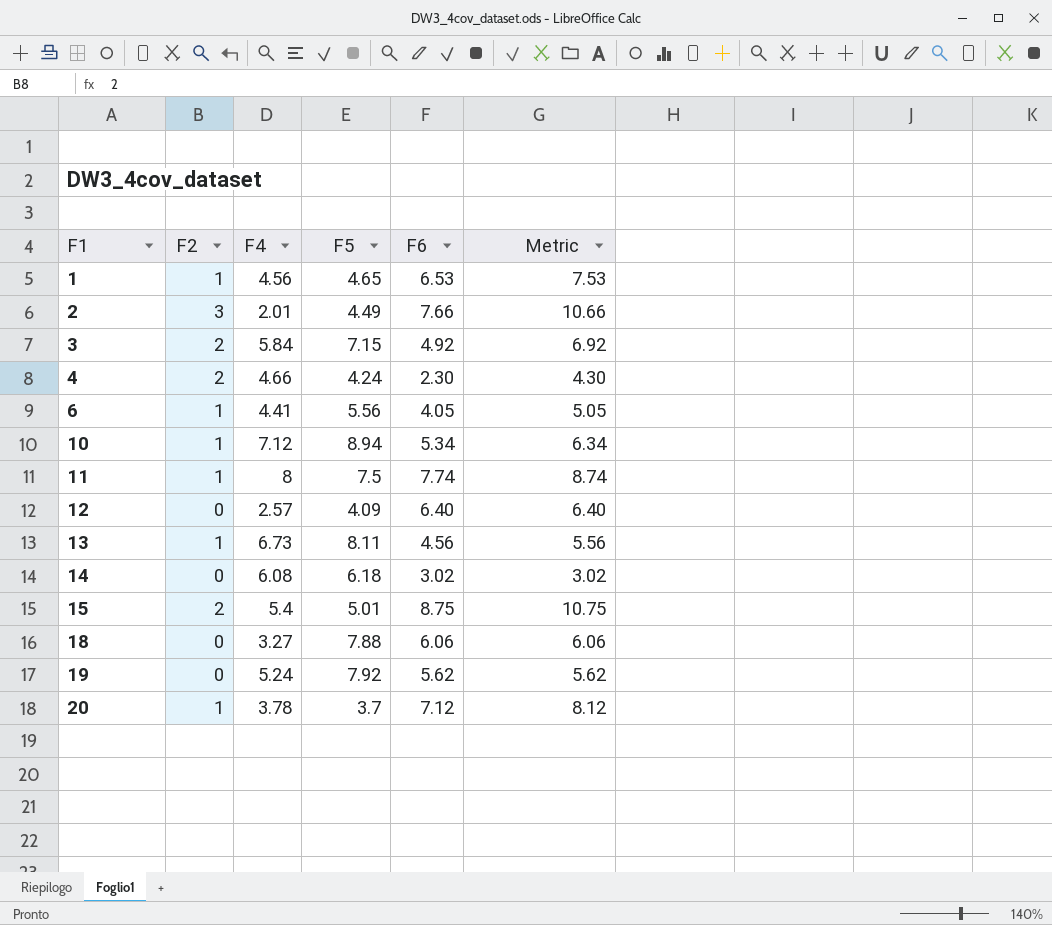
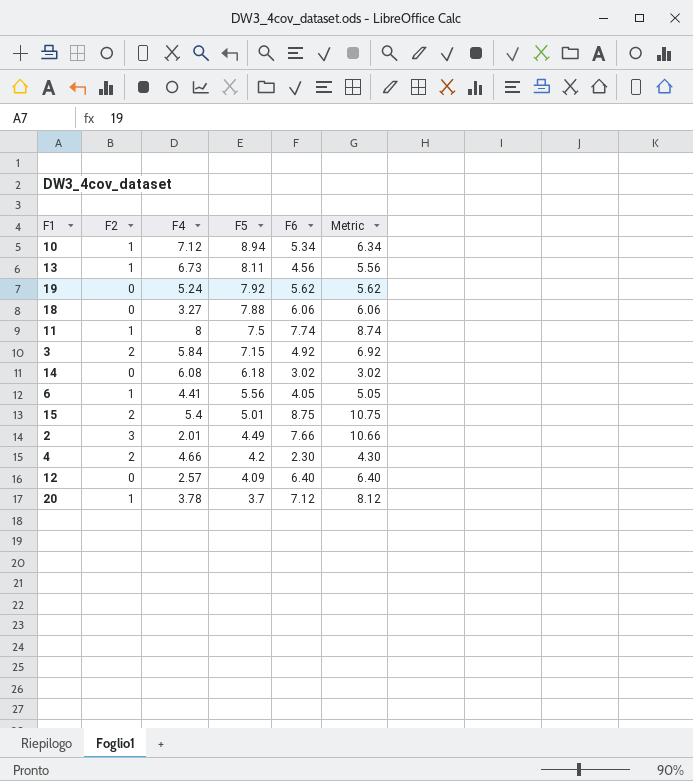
row order: F1 ascending -> F5 descending
row 1: 1 | 4.56 | 4.65 | 6.53 | 7.53 -> none
4 | F5: 4.24 -> 4.2

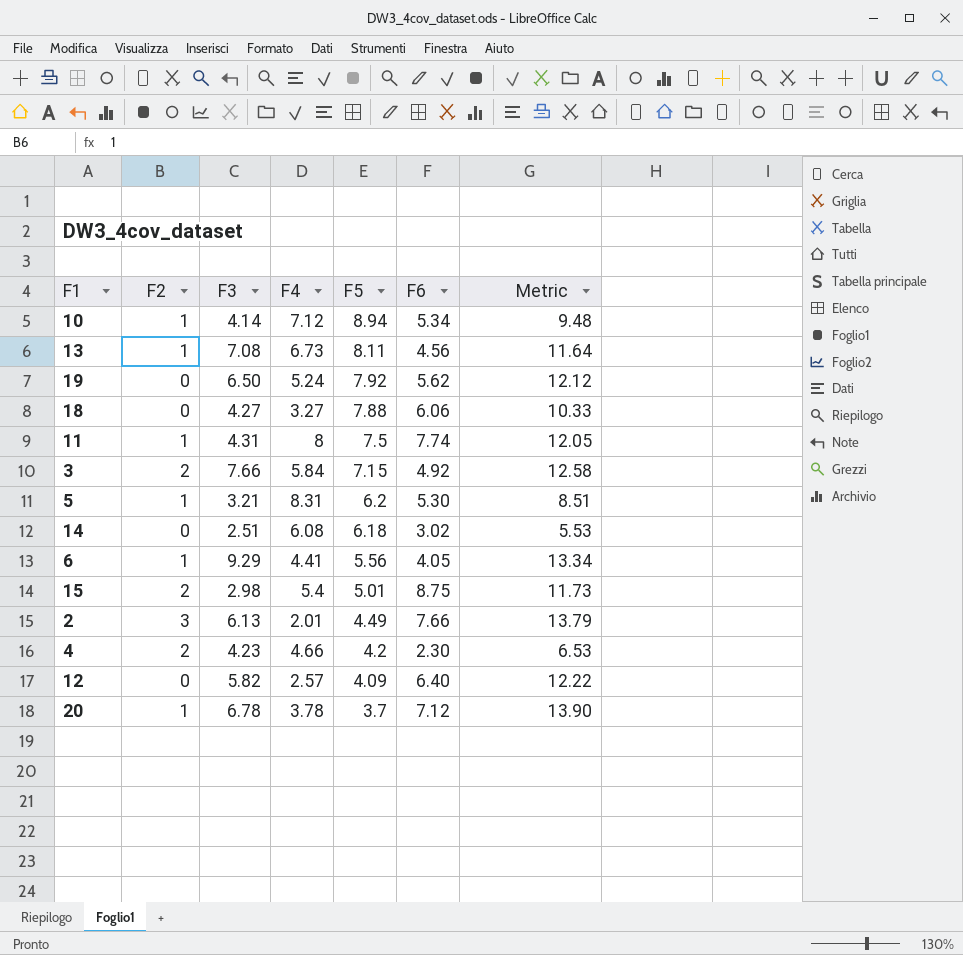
column F3 | position: none -> 3
column Metric | formula: [F2] + [F6] -> [F3] + [F6]
row 5: none -> 1 | 3.21 | 8.31 | 6.2 | 5.30 | 8.51

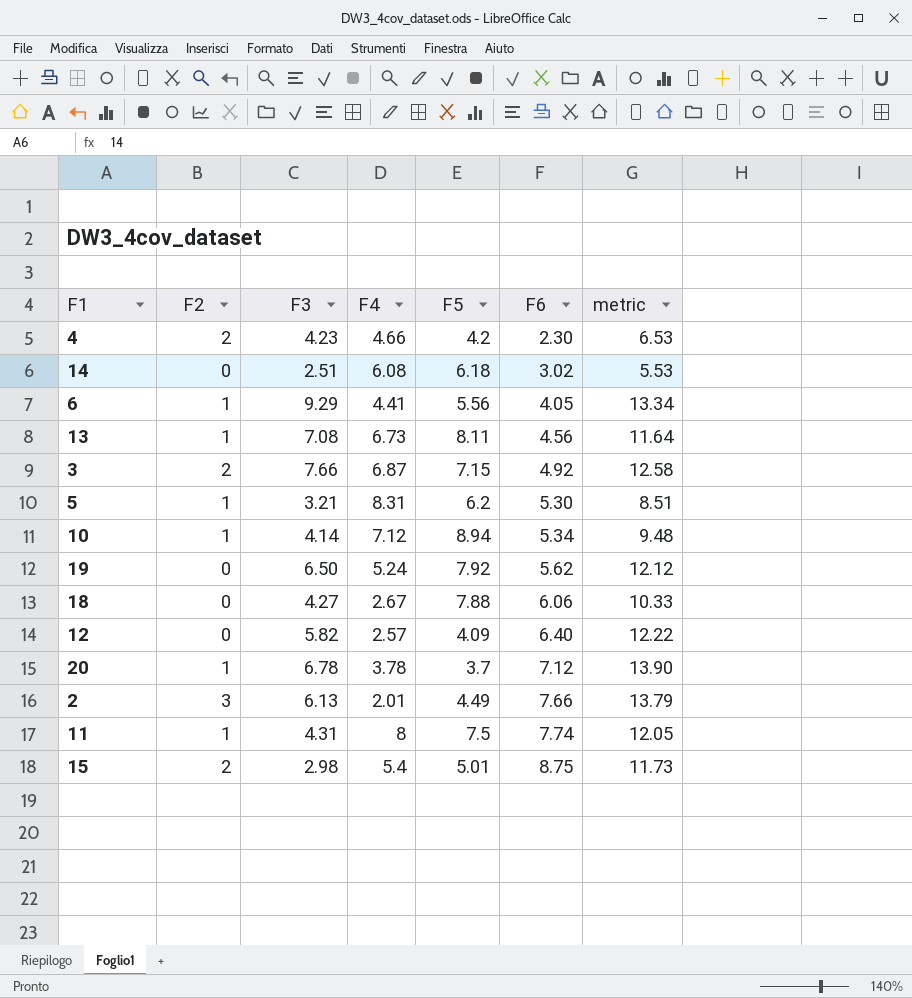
row order: F5 descending -> F6 ascending
column name: Metric -> metric
3 | F4: 5.84 -> 6.87
18 | F4: 3.27 -> 2.67

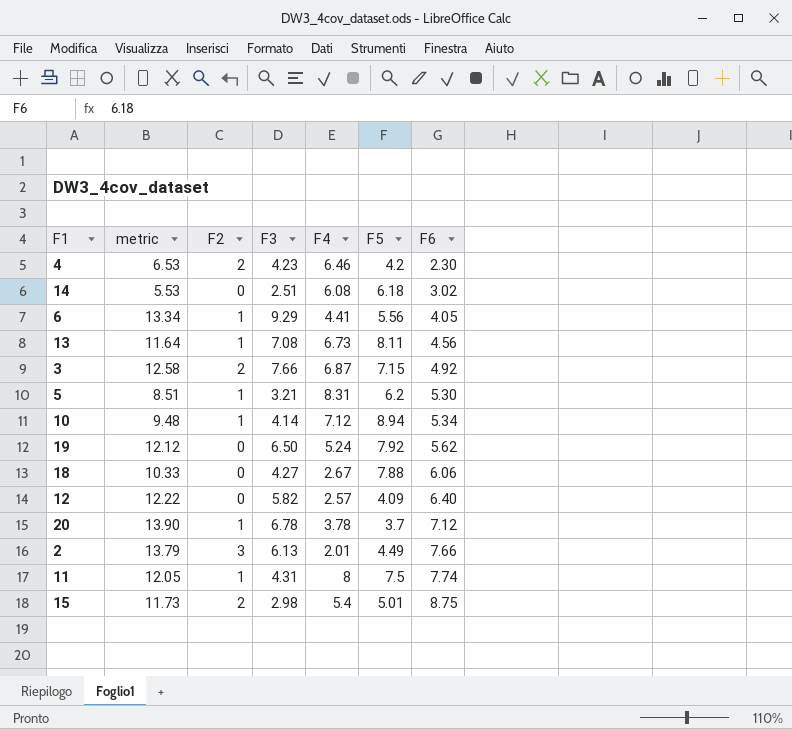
column metric | position: 7 -> 2
4 | F4: 4.66 -> 6.46

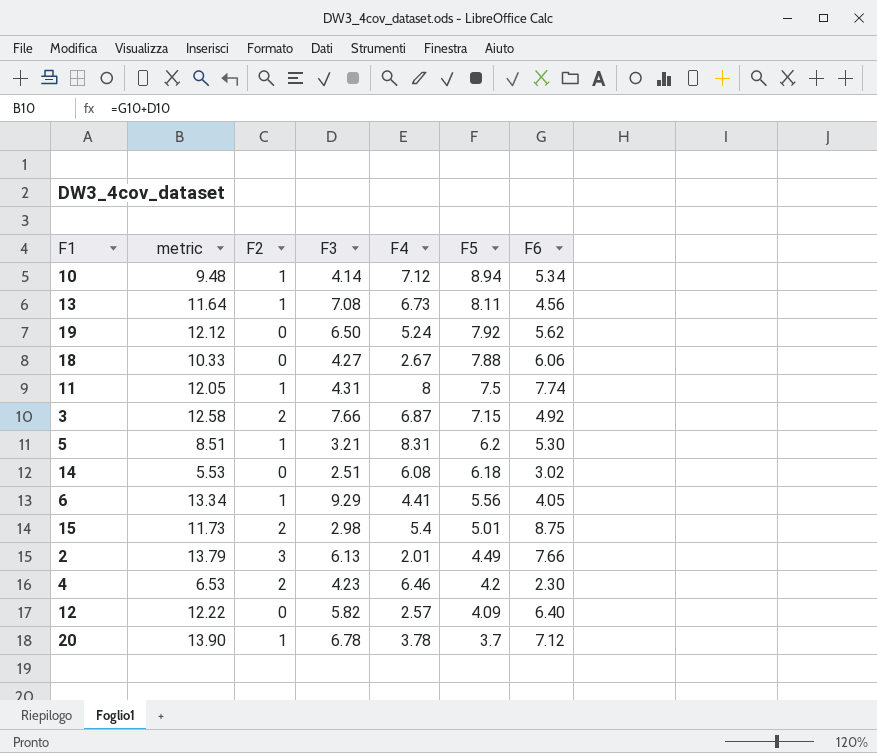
row order: F6 ascending -> F5 descending

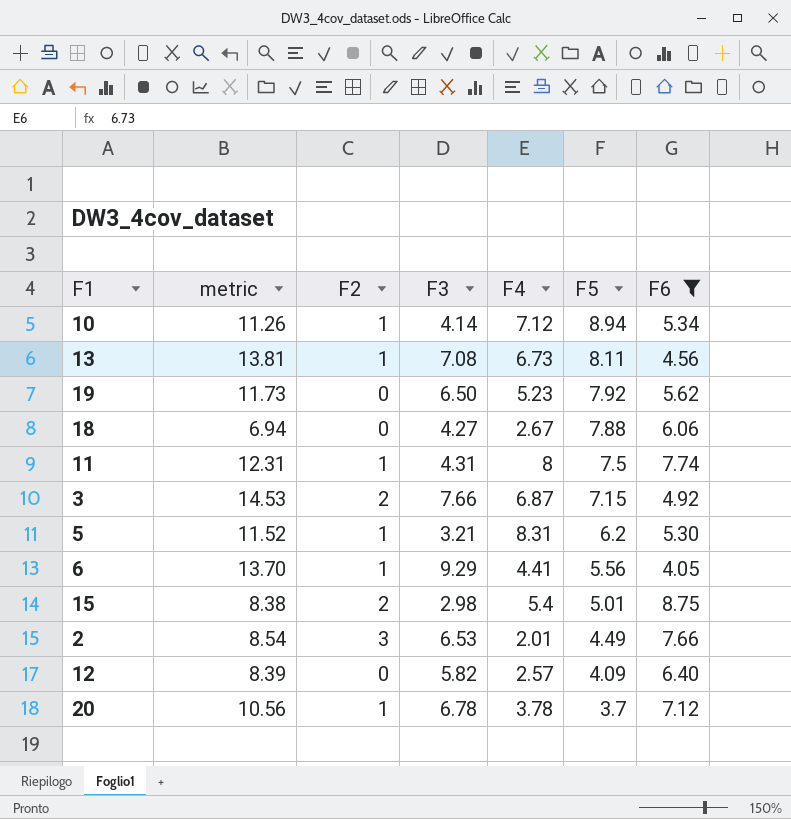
filter: none -> F6 >= 4.05
column metric | formula: [F3] + [F6] -> [F3] + [F4]
19 | F4: 5.24 -> 5.23
2 | F3: 6.13 -> 6.53

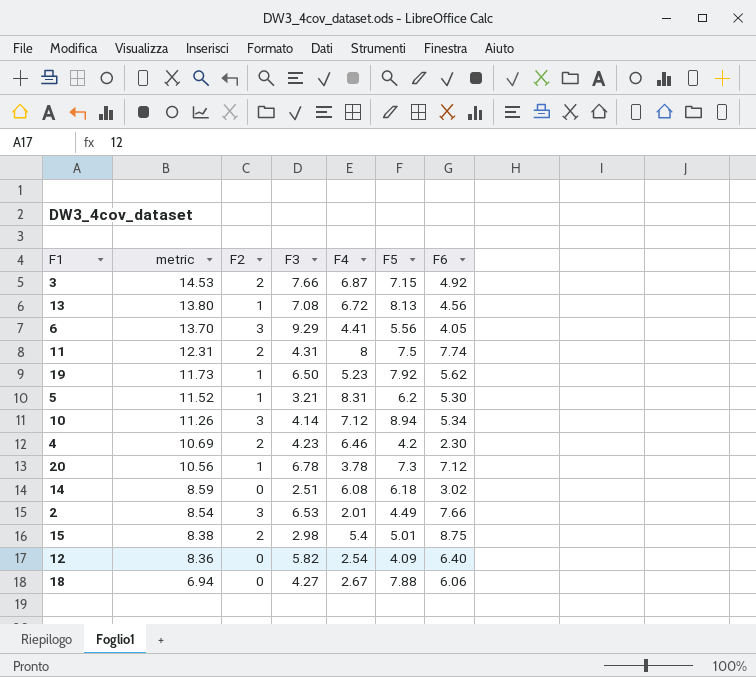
filter: F6 >= 4.05 -> none
row order: F5 descending -> metric descending
13 | metric: 13.81 -> 13.80
13 | F4: 6.73 -> 6.72
13 | F5: 8.11 -> 8.13
6 | F2: 1 -> 3
11 | F2: 1 -> 2
19 | F2: 0 -> 1
10 | F2: 1 -> 3
20 | F5: 3.7 -> 7.3
12 | metric: 8.39 -> 8.36
12 | F4: 2.57 -> 2.54

